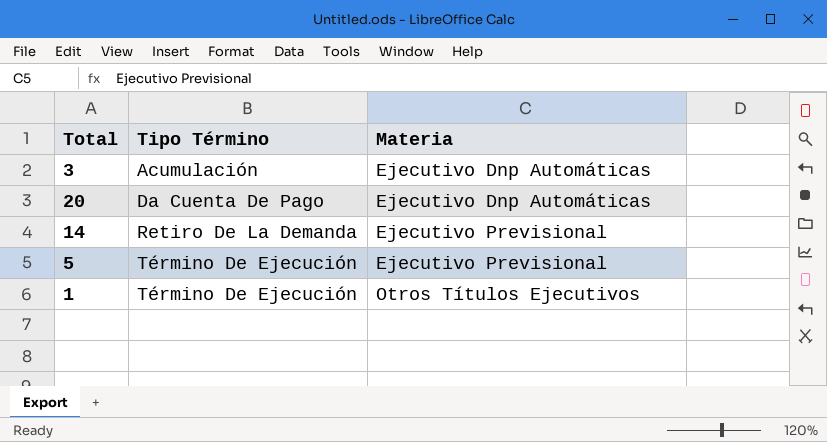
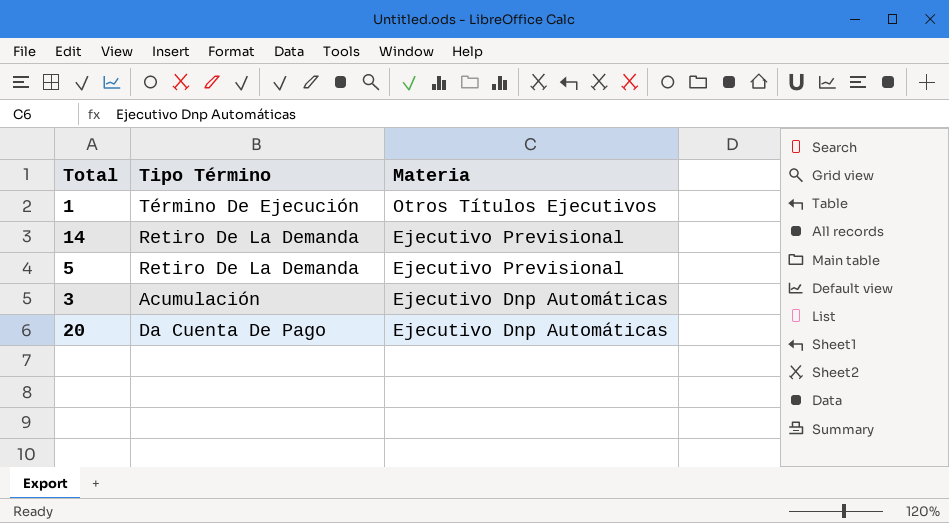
row order: Tipo Término ascending -> Materia descending
5 | Tipo Término: Término De Ejecución -> Retiro De La Demanda

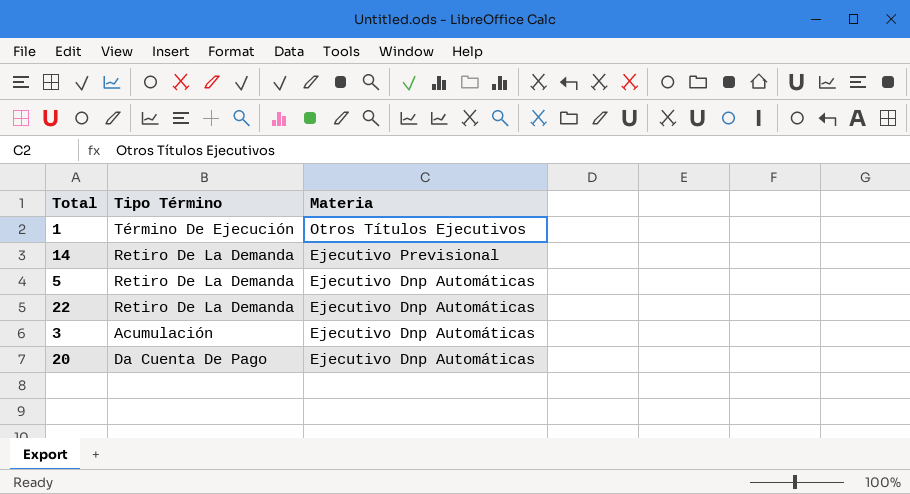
5 | Materia: Ejecutivo Previsional -> Ejecutivo Dnp Automáticas
row 22: none -> Retiro De La Demanda | Ejecutivo Dnp Automáticas

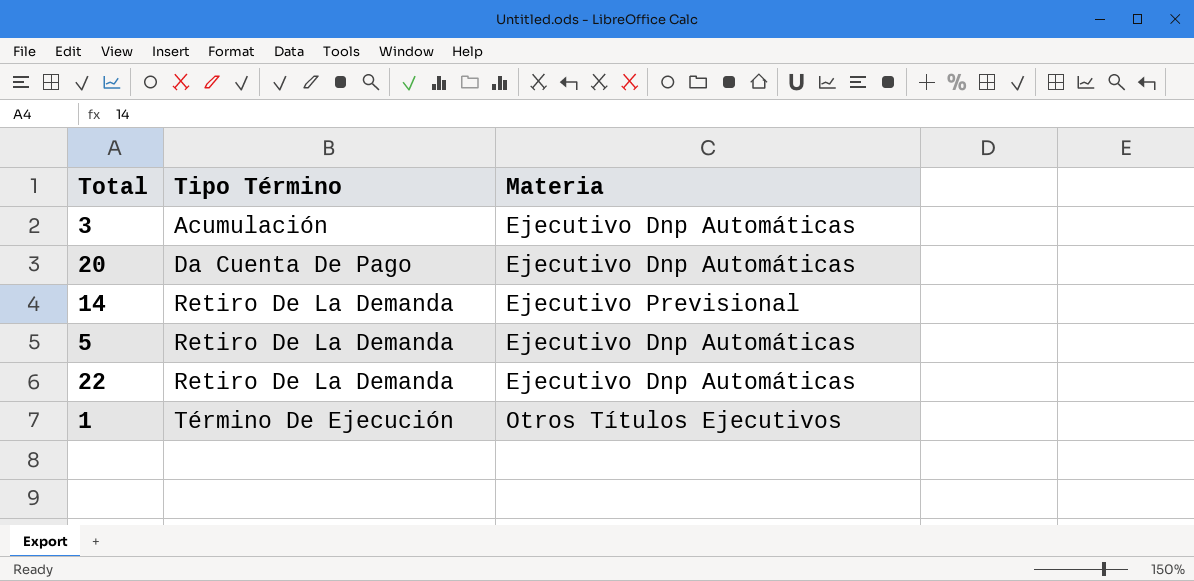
row order: Materia descending -> Tipo Término ascending

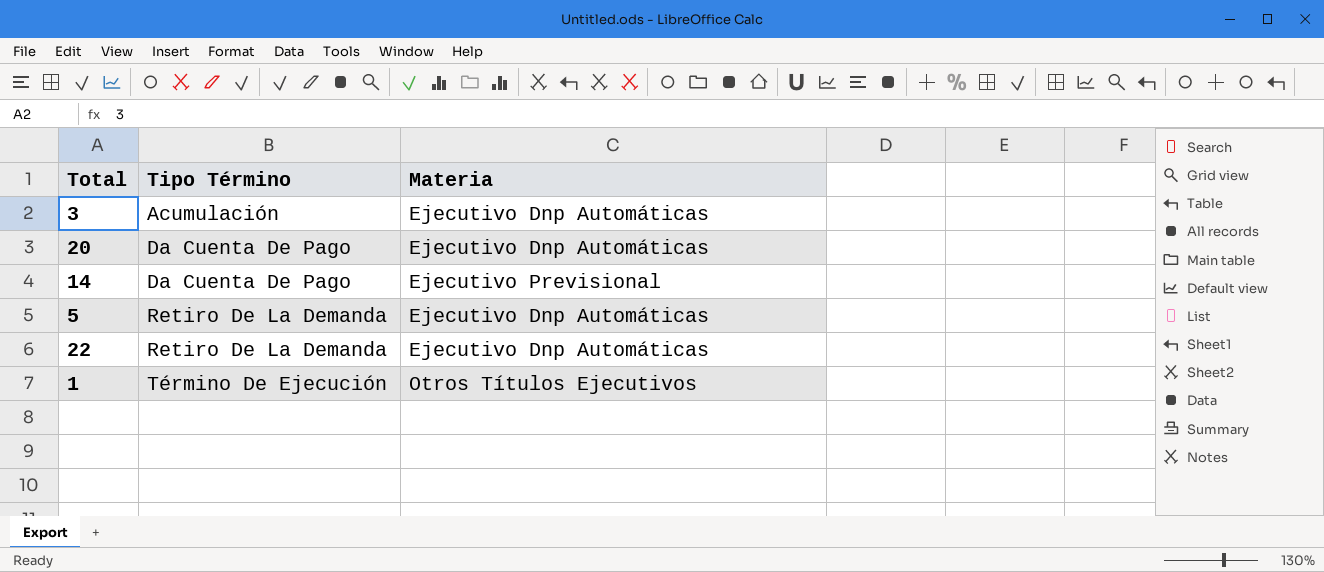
14 | Tipo Término: Retiro De La Demanda -> Da Cuenta De Pago

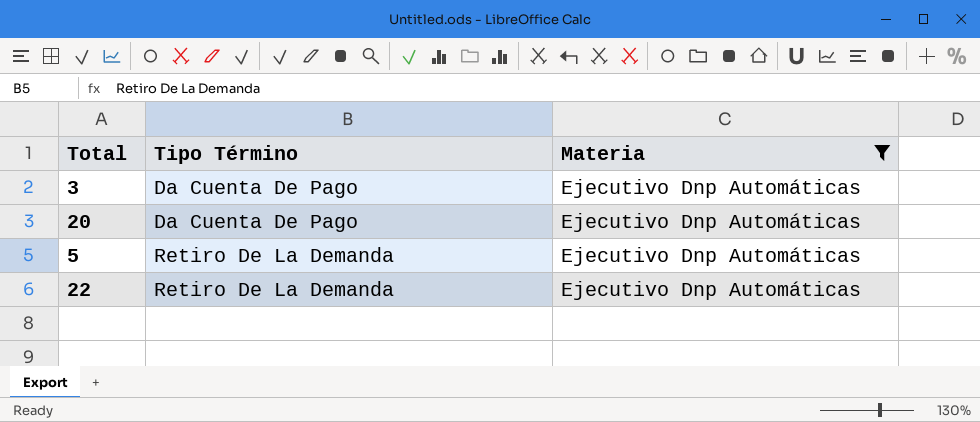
filter: none -> Materia = Ejecutivo Dnp Automáticas
3 | Tipo Término: Acumulación -> Da Cuenta De Pago

